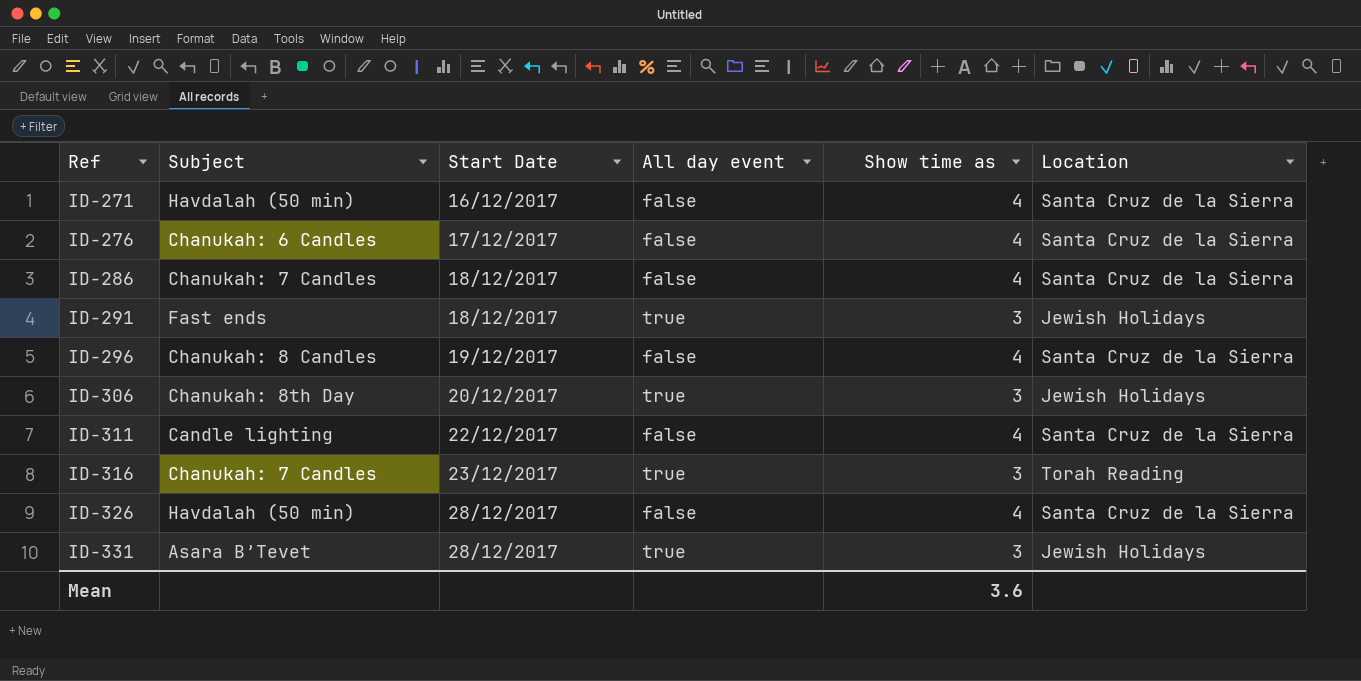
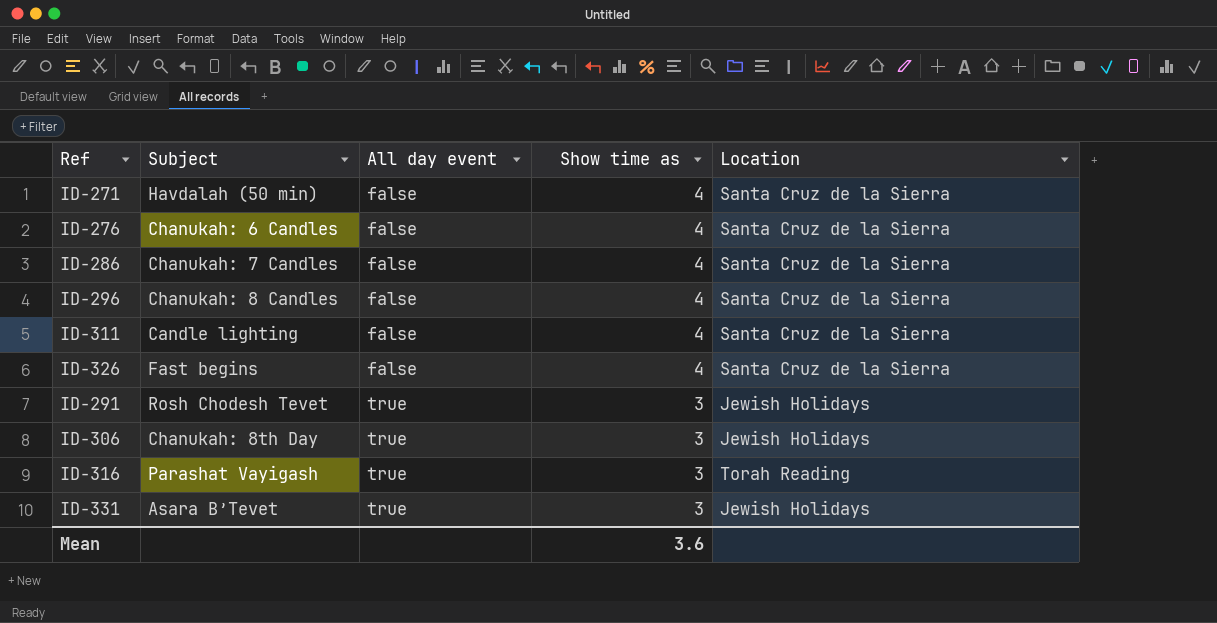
row order: Ref ascending -> All day event ascending
column Start Date | position: 3 -> none
ID-326 | Subject: Havdalah (50 min) -> Fast begins
ID-291 | Subject: Fast ends -> Rosh Chodesh Tevet
ID-316 | Subject: Chanukah: 7 Candles -> Parashat Vayigash

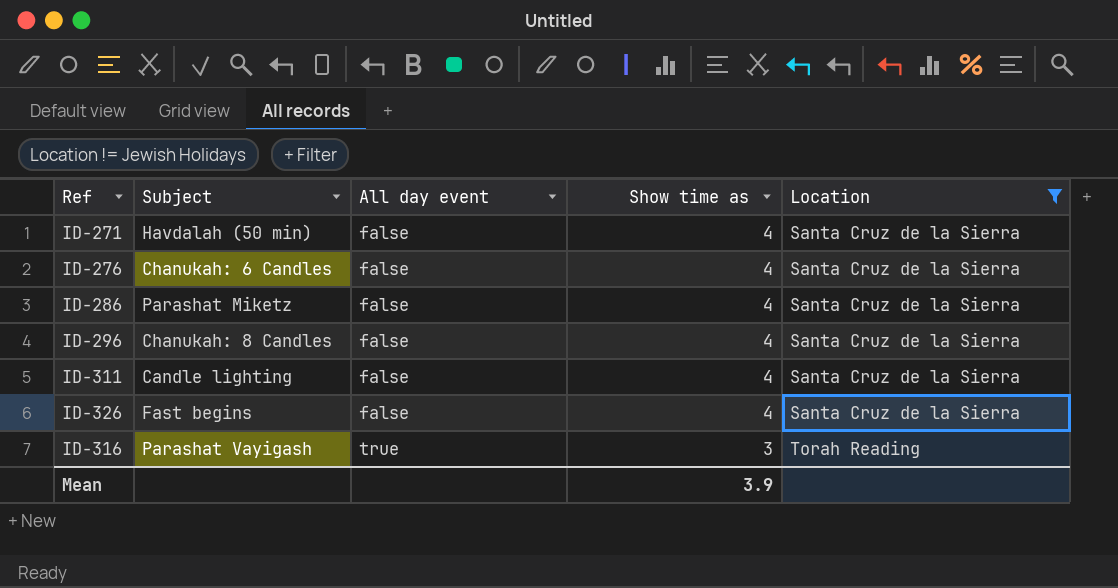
filter: none -> Location != Jewish Holidays
ID-286 | Subject: Chanukah: 7 Candles -> Parashat Miketz
Mean | Show time as: 3.6 -> 3.9

